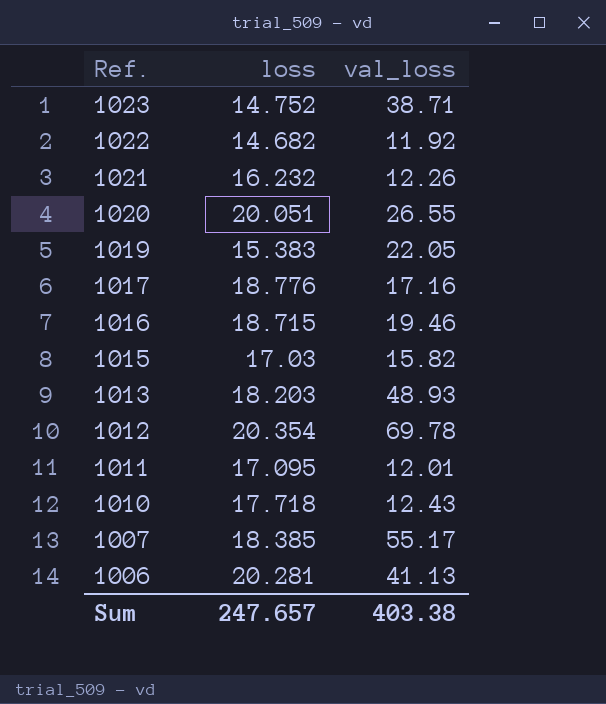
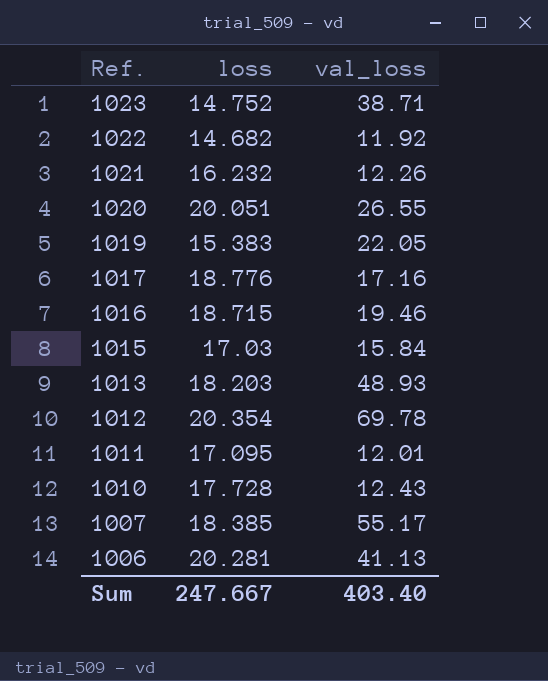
1015 | val_loss: 15.82 -> 15.84
1010 | loss: 17.718 -> 17.728
Sum | loss: 247.657 -> 247.667
Sum | val_loss: 403.38 -> 403.40

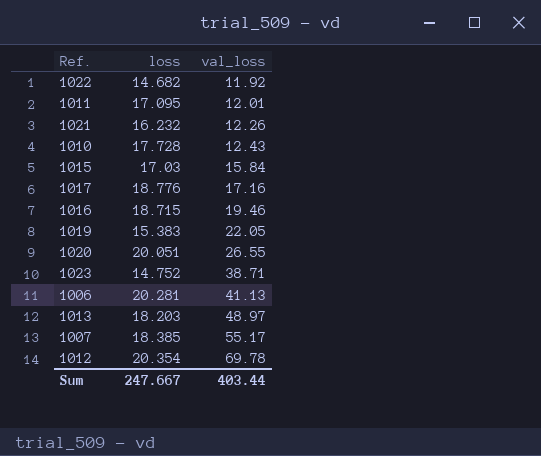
row order: Ref. descending -> val_loss ascending
1013 | val_loss: 48.93 -> 48.97
Sum | val_loss: 403.40 -> 403.44

